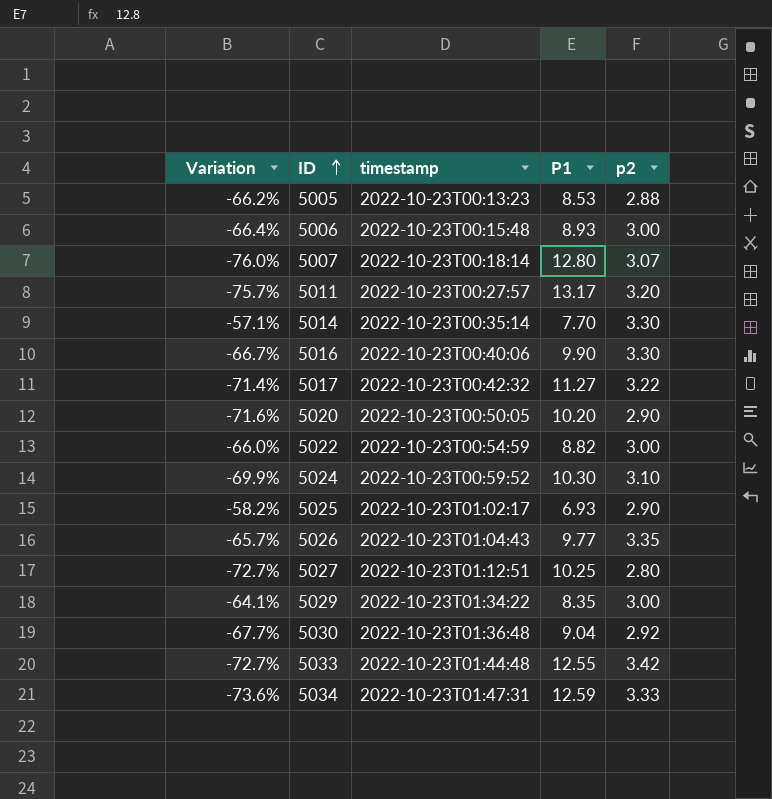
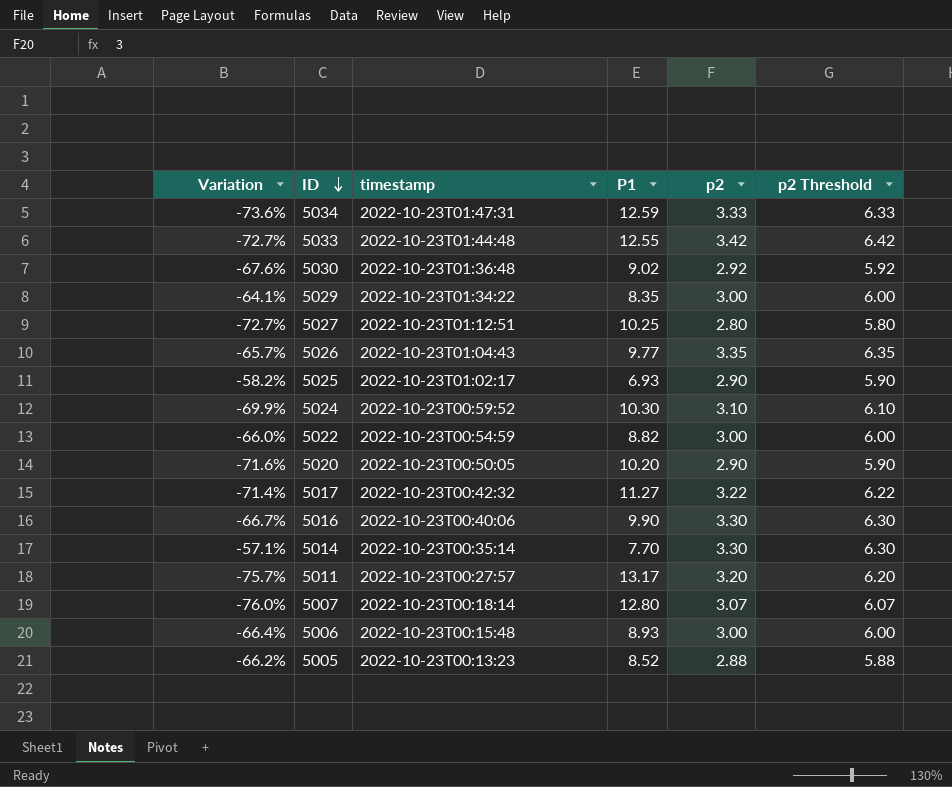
row order: ID ascending -> ID descending
column p2 Threshold | formula: none -> [p2] + 3
5030 | Variation: -67.7% -> -67.6%
5030 | P1: 9.04 -> 9.02
5005 | P1: 8.53 -> 8.52

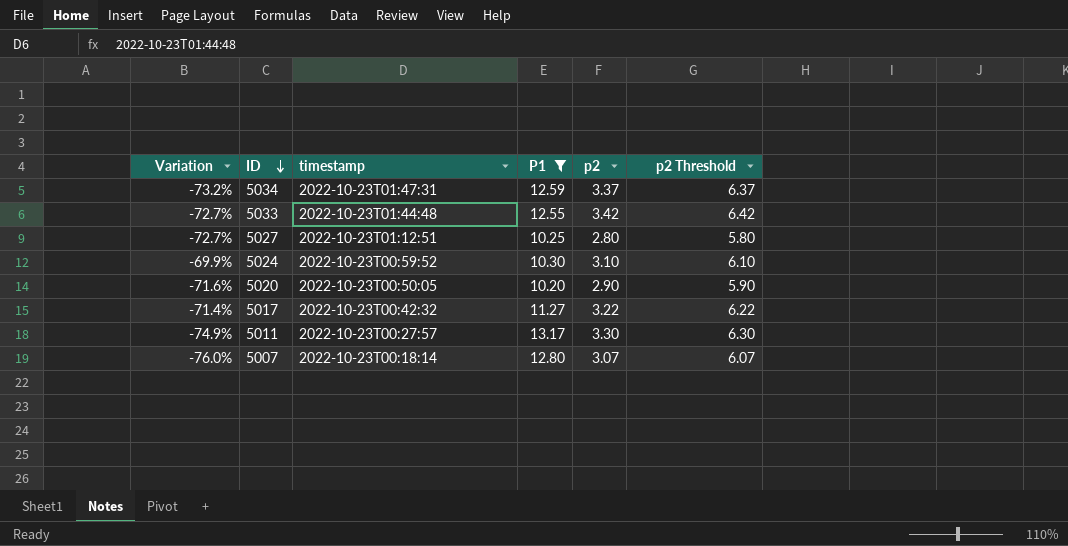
filter: none -> P1 >= 10.20
5034 | Variation: -73.6% -> -73.2%
5034 | p2: 3.33 -> 3.37
5034 | p2 Threshold: 6.33 -> 6.37
5011 | Variation: -75.7% -> -74.9%
5011 | p2: 3.20 -> 3.30
5011 | p2 Threshold: 6.20 -> 6.30

